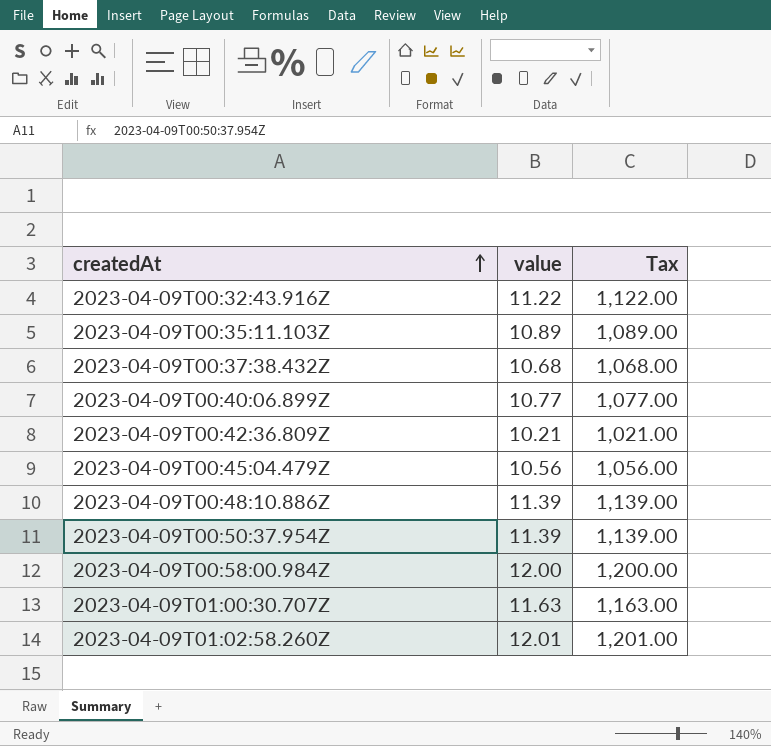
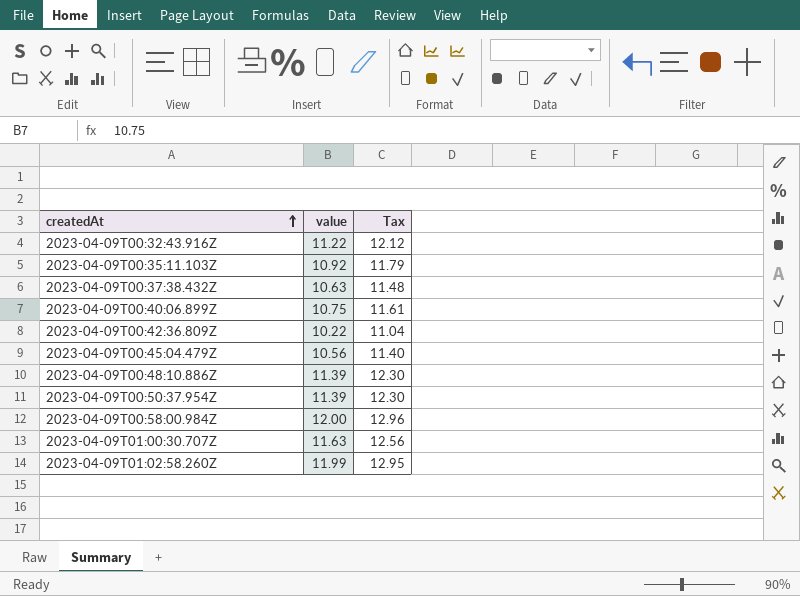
column Tax | formula: [value] * 100 -> [value] * 1.08
2023-04-09T00:35:11.103Z | value: 10.89 -> 10.92
2023-04-09T00:37:38.432Z | value: 10.68 -> 10.63
2023-04-09T00:40:06.899Z | value: 10.77 -> 10.75
2023-04-09T00:42:36.809Z | value: 10.21 -> 10.22
2023-04-09T01:02:58.260Z | value: 12.01 -> 11.99

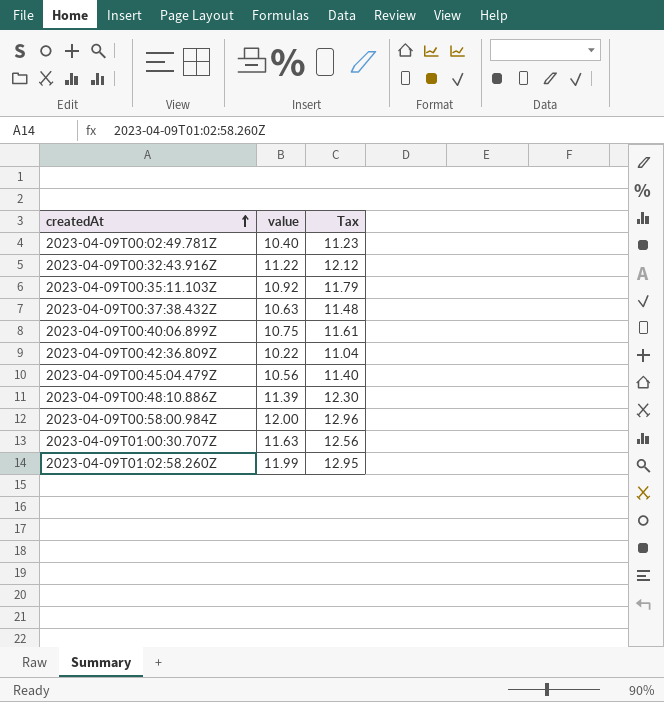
row 2023-04-09T00:50:37.954Z: 11.39 | 12.30 -> none
row 2023-04-09T00:02:49.781Z: none -> 10.40 | 11.23

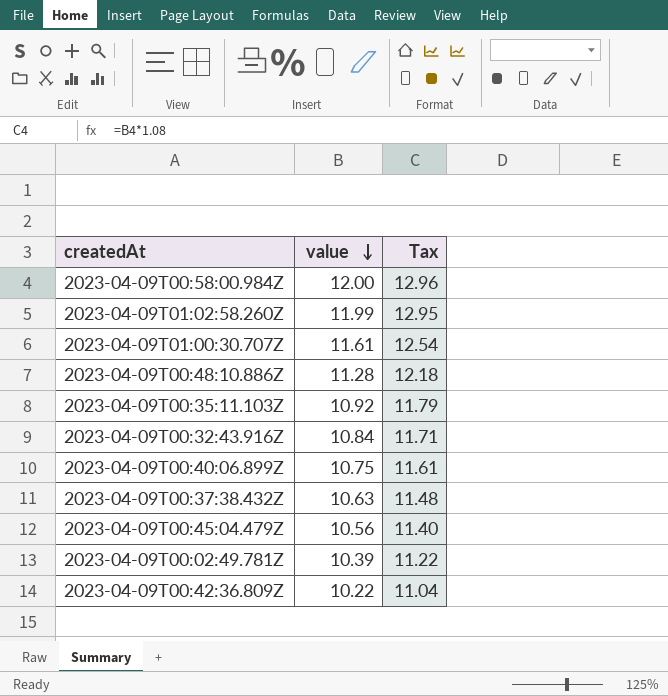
row order: createdAt ascending -> value descending
2023-04-09T01:00:30.707Z | value: 11.63 -> 11.61
2023-04-09T01:00:30.707Z | Tax: 12.56 -> 12.54
2023-04-09T00:48:10.886Z | value: 11.39 -> 11.28
2023-04-09T00:48:10.886Z | Tax: 12.30 -> 12.18
2023-04-09T00:32:43.916Z | value: 11.22 -> 10.84
2023-04-09T00:32:43.916Z | Tax: 12.12 -> 11.71
2023-04-09T00:02:49.781Z | value: 10.40 -> 10.39
2023-04-09T00:02:49.781Z | Tax: 11.23 -> 11.22

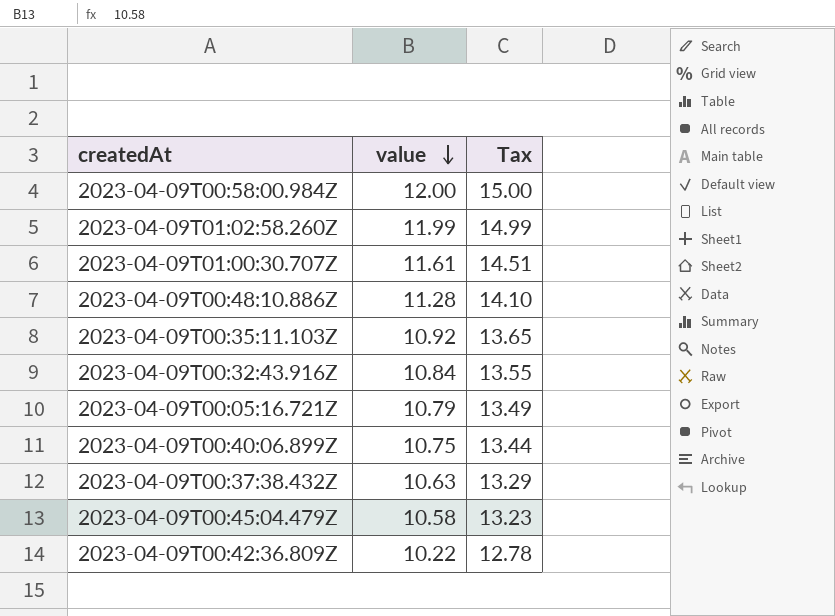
column Tax | formula: [value] * 1.08 -> [value] * 1.25
row 2023-04-09T00:02:49.781Z: 10.39 | 11.22 -> none
row 2023-04-09T00:05:16.721Z: none -> 10.79 | 13.49
2023-04-09T00:45:04.479Z | value: 10.56 -> 10.58

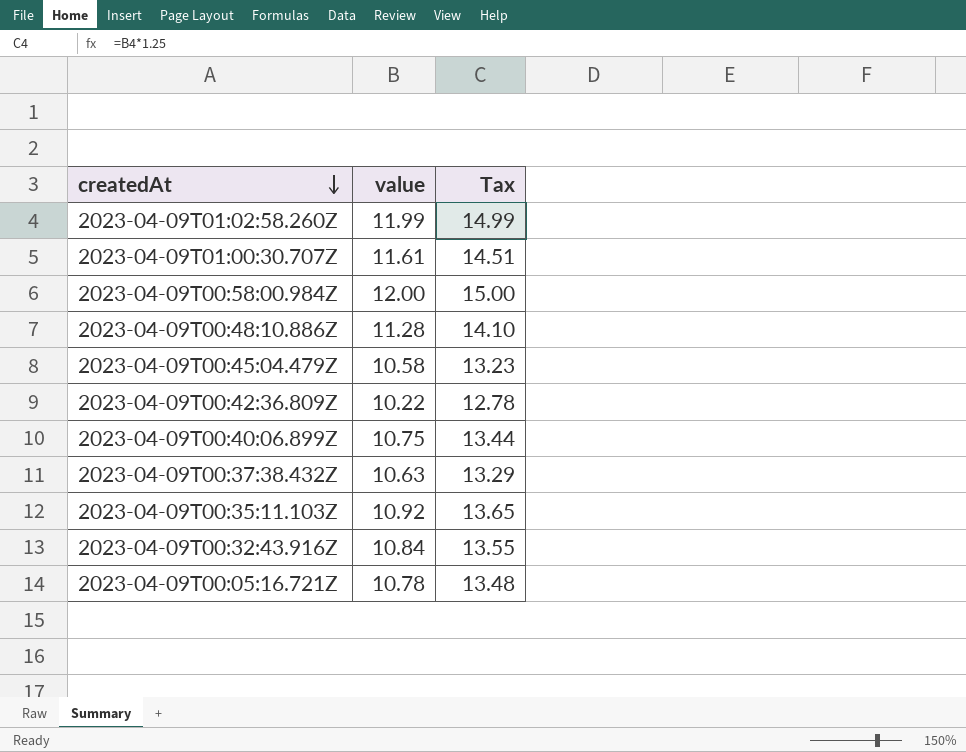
row order: value descending -> createdAt descending
2023-04-09T00:05:16.721Z | value: 10.79 -> 10.78
2023-04-09T00:05:16.721Z | Tax: 13.49 -> 13.48

